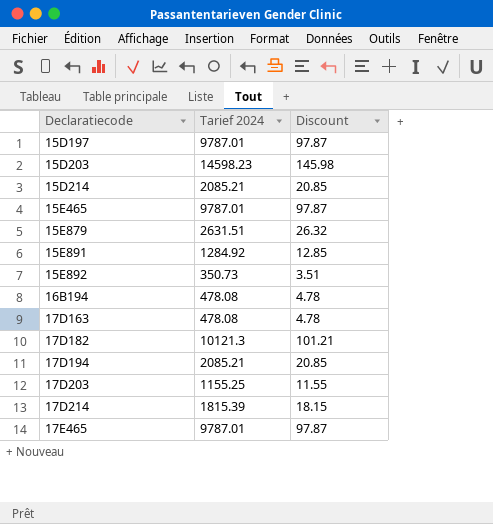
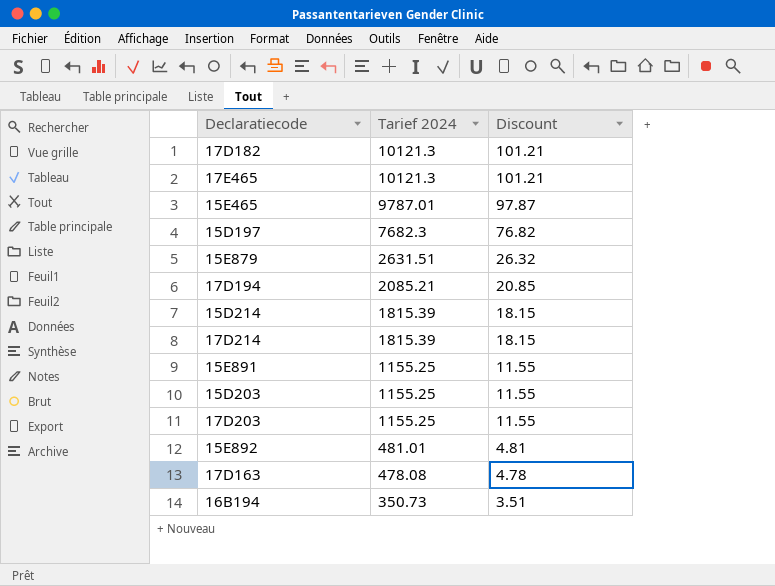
row order: Declaratiecode ascending -> Tarief 2024 descending
17E465 | Tarief 2024: 9787.01 -> 10121.3
17E465 | Discount: 97.87 -> 101.21
15D197 | Tarief 2024: 9787.01 -> 7682.3
15D197 | Discount: 97.87 -> 76.82
15D214 | Tarief 2024: 2085.21 -> 1815.39
15D214 | Discount: 20.85 -> 18.15
15E891 | Tarief 2024: 1284.92 -> 1155.25
15E891 | Discount: 12.85 -> 11.55
15D203 | Tarief 2024: 14598.23 -> 1155.25
15D203 | Discount: 145.98 -> 11.55
15E892 | Tarief 2024: 350.73 -> 481.01
15E892 | Discount: 3.51 -> 4.81
16B194 | Tarief 2024: 478.08 -> 350.73
16B194 | Discount: 4.78 -> 3.51

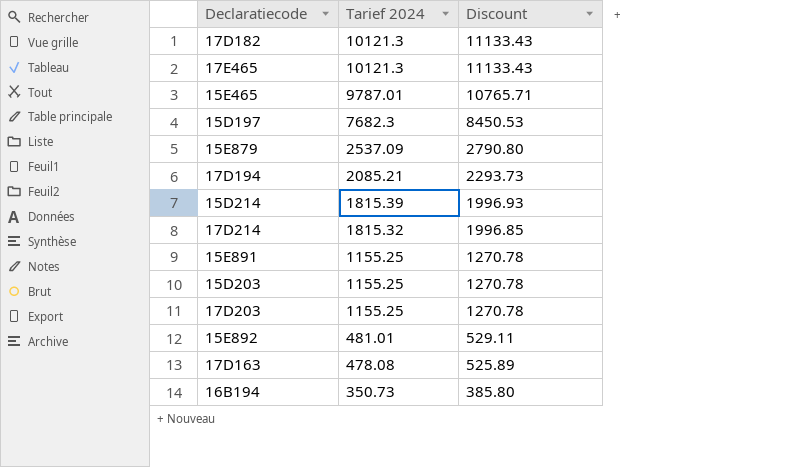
column Discount | formula: [Tarief 2024] * 0.01 -> [Tarief 2024] * 1.1
15E879 | Tarief 2024: 2631.51 -> 2537.09
17D214 | Tarief 2024: 1815.39 -> 1815.32

